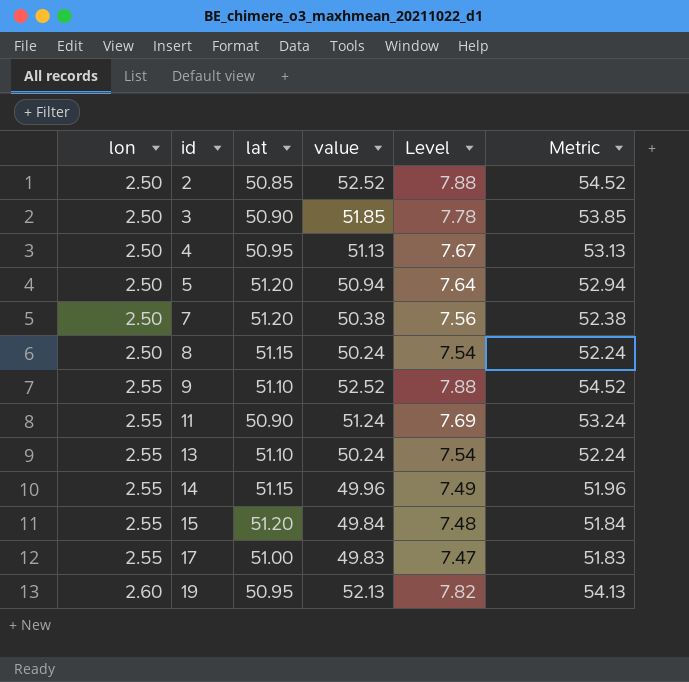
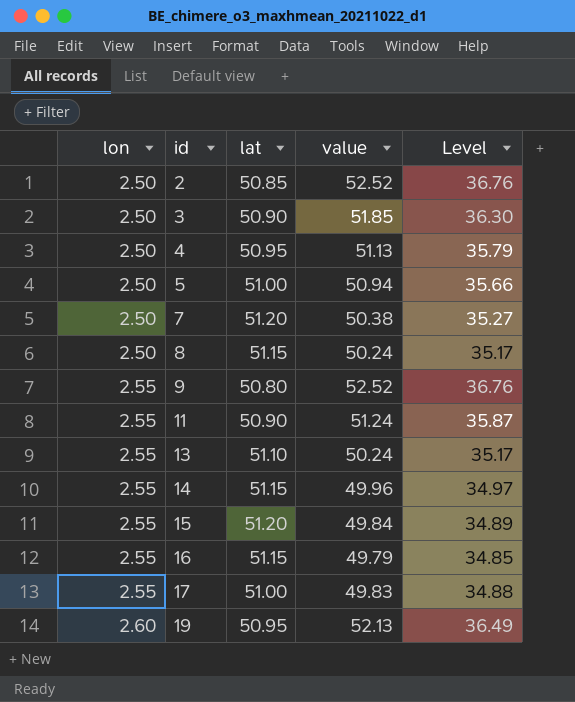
column Metric | formula: [value] + 2 -> none
column Level | formula: [value] * 0.15 -> [value] * 0.7
5 | lat: 51.20 -> 51.00
9 | lat: 51.10 -> 50.80
row 16: none -> 2.55 | 51.15 | 49.79 | 34.85

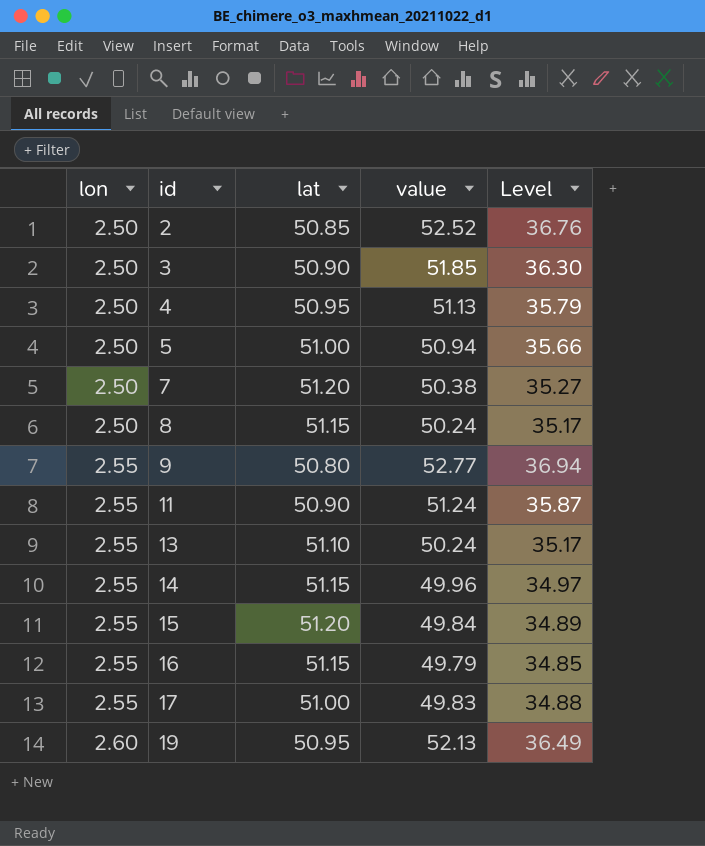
9 | value: 52.52 -> 52.77
9 | Level: 36.76 -> 36.94

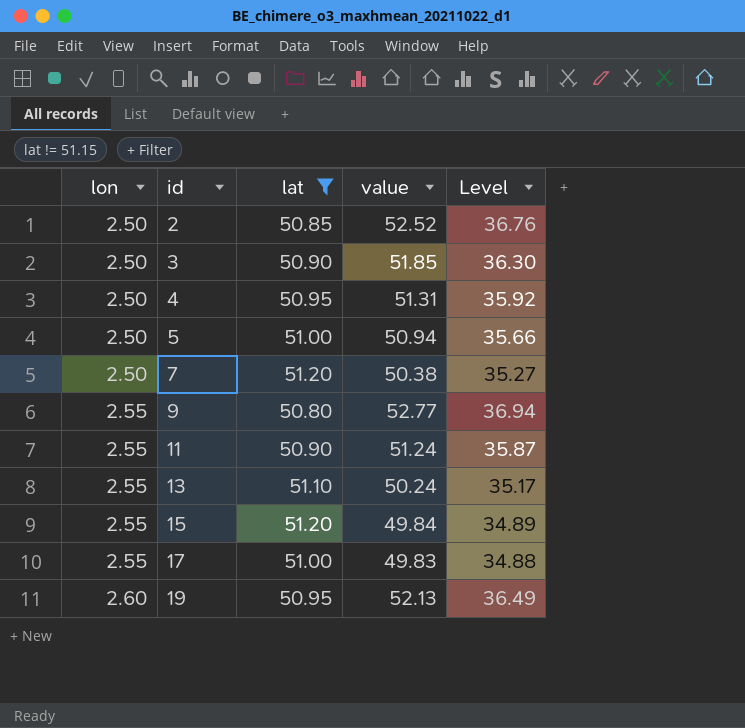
filter: none -> lat != 51.15
4 | value: 51.13 -> 51.31
4 | Level: 35.79 -> 35.92

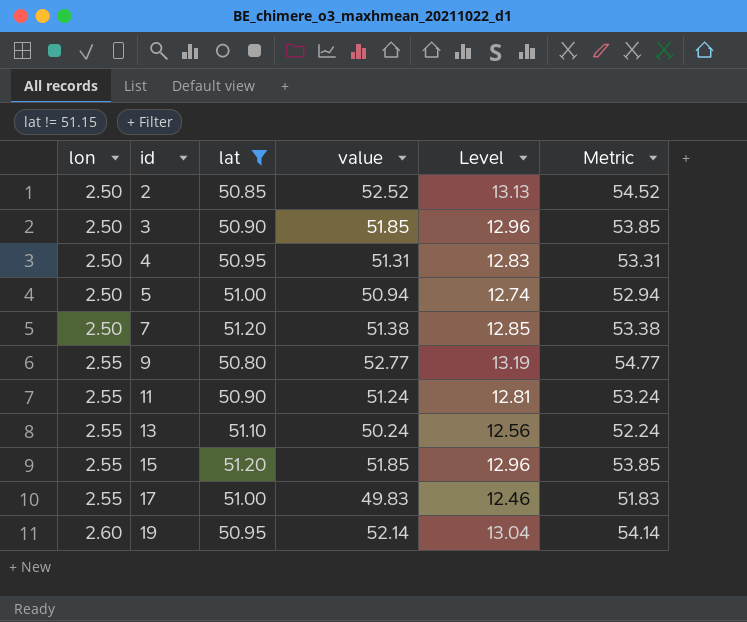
column Level | formula: [value] * 0.7 -> [value] * 0.25
column Metric | formula: none -> [value] + 2
7 | value: 50.38 -> 51.38
15 | value: 49.84 -> 51.85
19 | value: 52.13 -> 52.14

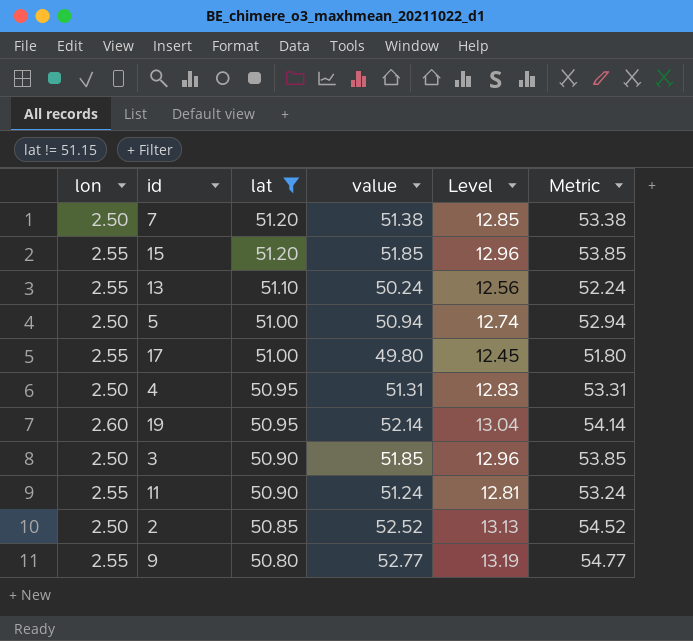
row order: lon ascending -> lat descending
17 | value: 49.83 -> 49.80
17 | Level: 12.46 -> 12.45
17 | Metric: 51.83 -> 51.80

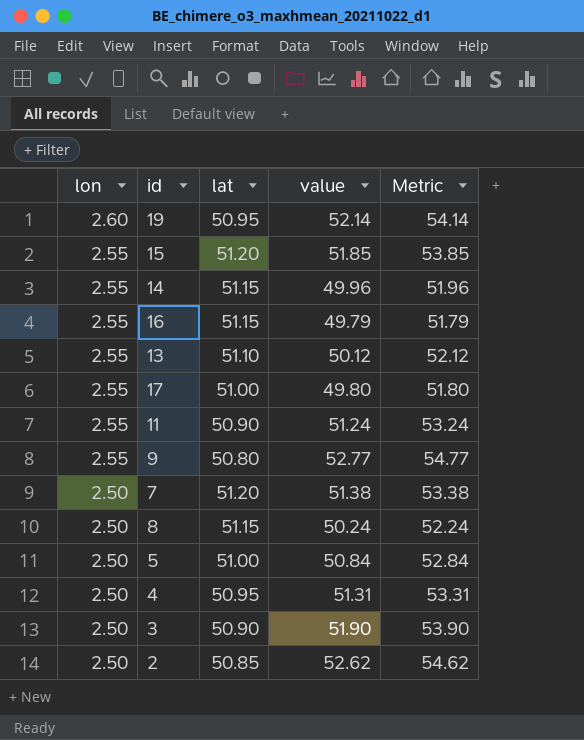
filter: lat != 51.15 -> none
row order: lat descending -> lon descending
column Level | formula: [value] * 0.25 -> none
13 | value: 50.24 -> 50.12
13 | Metric: 52.24 -> 52.12
5 | value: 50.94 -> 50.84
5 | Metric: 52.94 -> 52.84
3 | value: 51.85 -> 51.90
3 | Metric: 53.85 -> 53.90
2 | value: 52.52 -> 52.62
2 | Metric: 54.52 -> 54.62

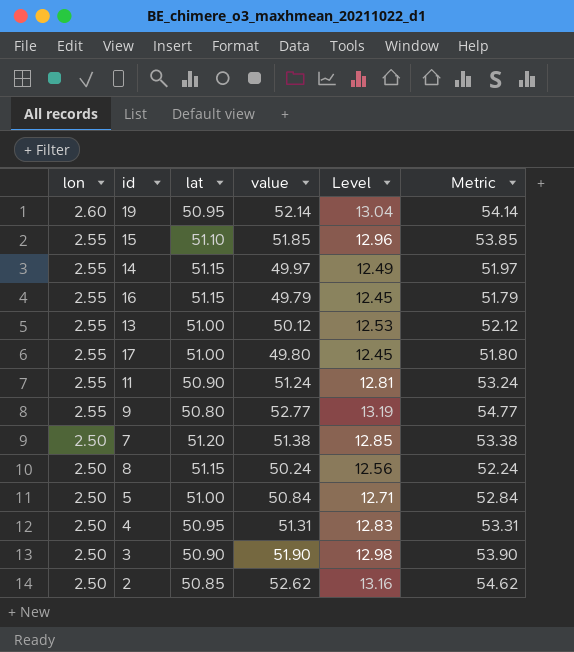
column Level | formula: none -> [value] * 0.25
15 | lat: 51.20 -> 51.10
14 | value: 49.96 -> 49.97
14 | Metric: 51.96 -> 51.97
13 | lat: 51.10 -> 51.00

